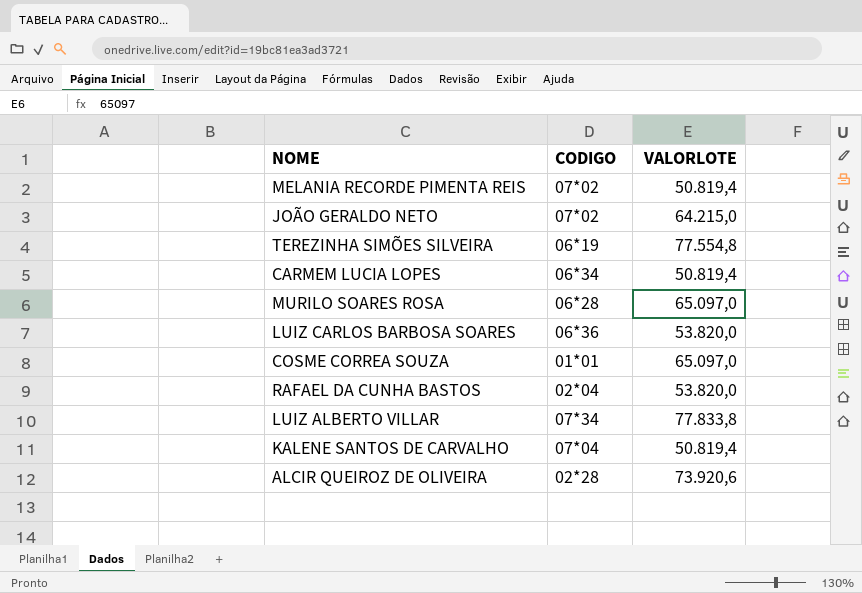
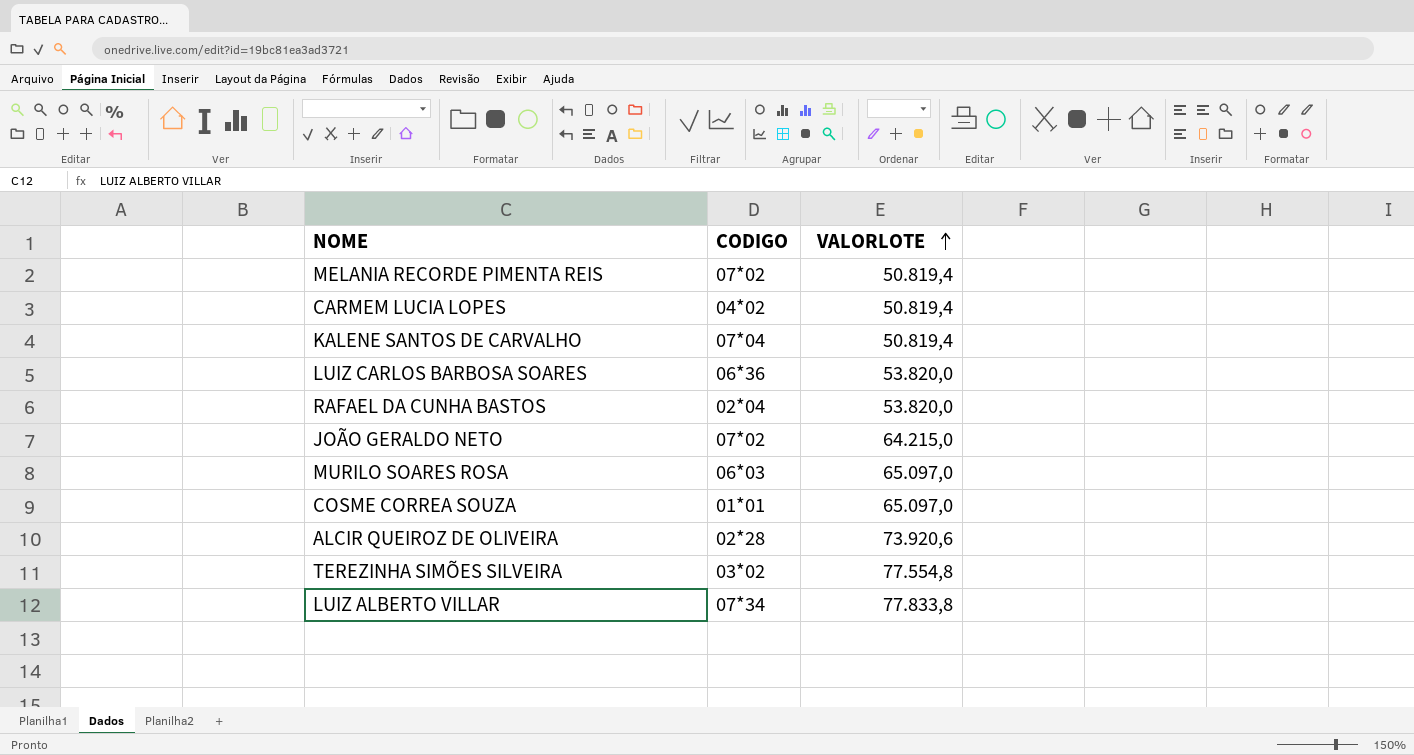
row order: none -> VALORLOTE ascending
CARMEM LUCIA LOPES | CODIGO: 06*34 -> 04*02
MURILO SOARES ROSA | CODIGO: 06*28 -> 06*03
TEREZINHA SIMÕES SILVEIRA | CODIGO: 06*19 -> 03*02

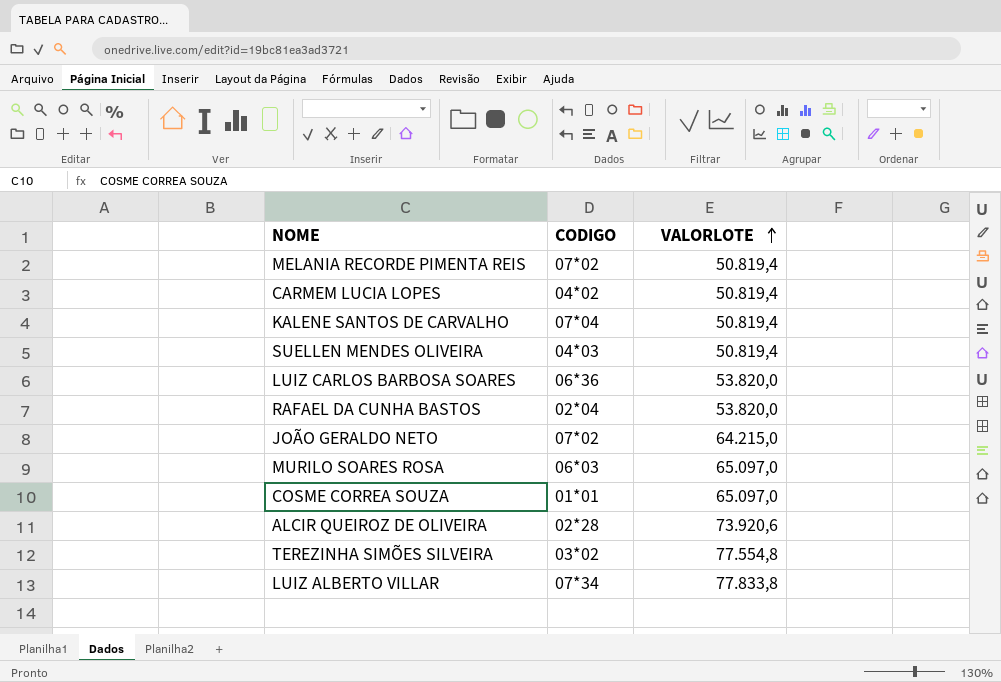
row SUELLEN MENDES OLIVEIRA: none -> 04*03 | 50.819,4

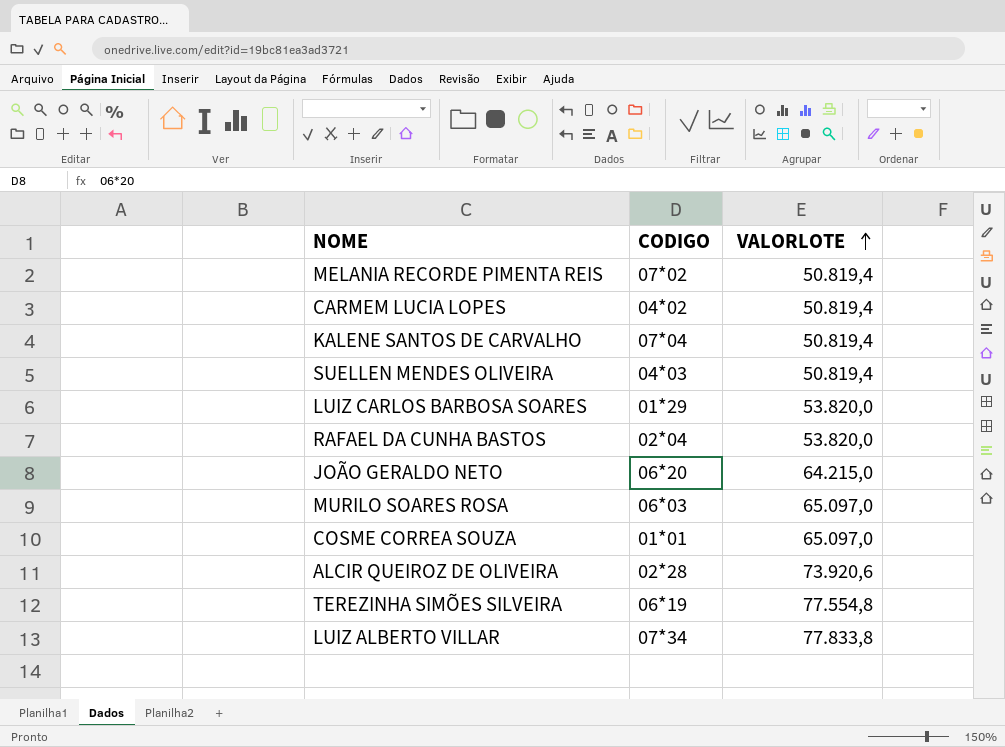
LUIZ CARLOS BARBOSA SOARES | CODIGO: 06*36 -> 01*29
JOÃO GERALDO NETO | CODIGO: 07*02 -> 06*20
TEREZINHA SIMÕES SILVEIRA | CODIGO: 03*02 -> 06*19

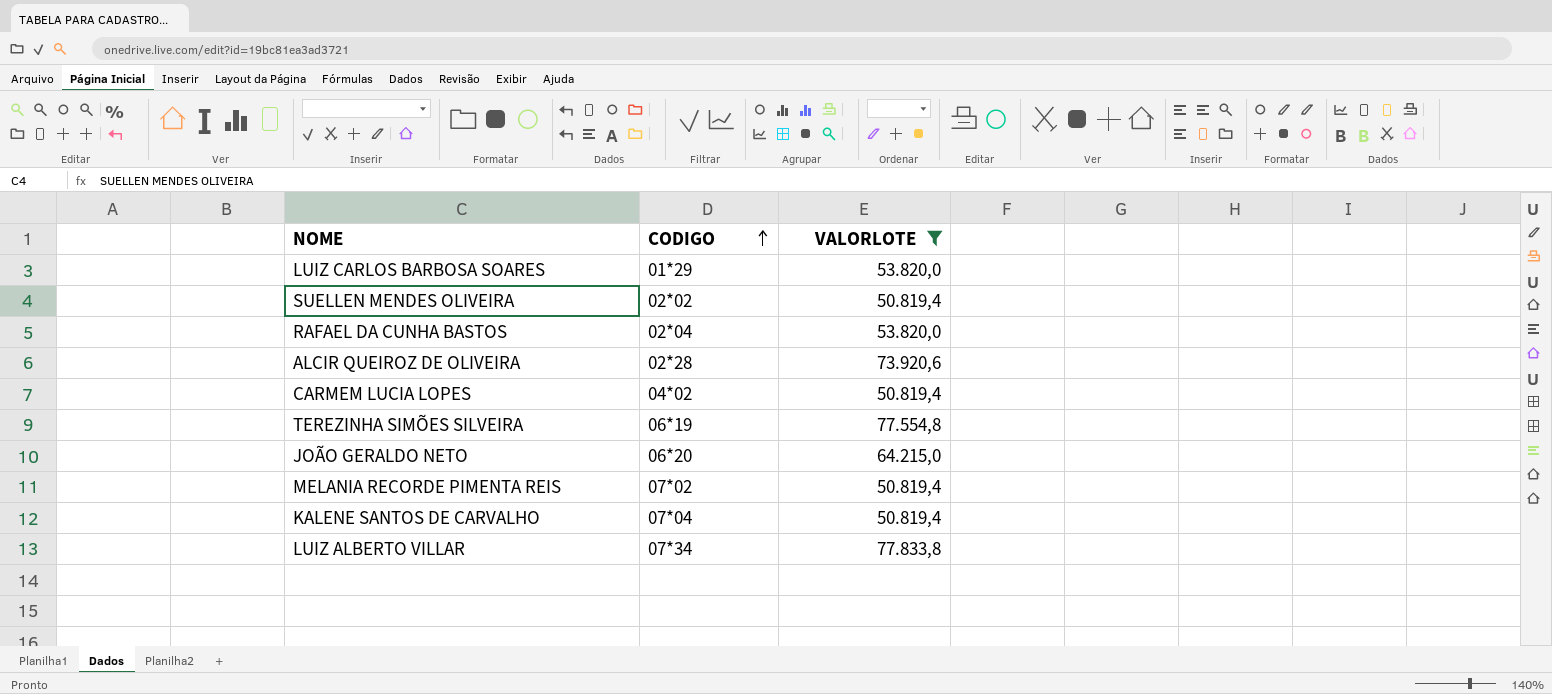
filter: none -> VALORLOTE != 65.097,0
row order: VALORLOTE ascending -> CODIGO ascending
SUELLEN MENDES OLIVEIRA | CODIGO: 04*03 -> 02*02

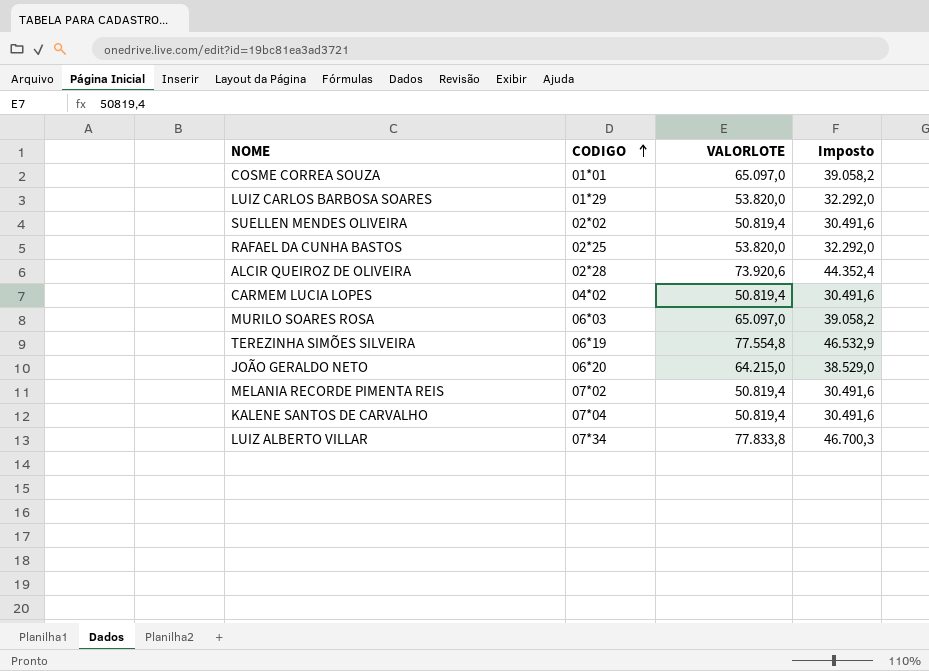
filter: VALORLOTE != 65.097,0 -> none
column Imposto | formula: none -> [VALORLOTE] * 0,6
RAFAEL DA CUNHA BASTOS | CODIGO: 02*04 -> 02*25

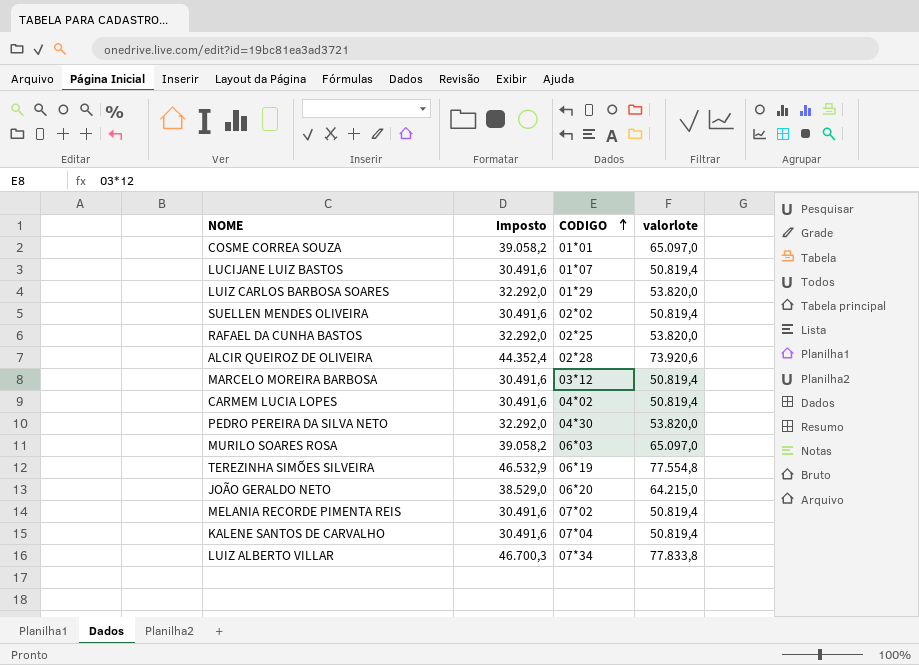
column Imposto | position: 4 -> 2
column name: VALORLOTE -> valorlote
row LUCIJANE LUIZ BASTOS: none -> 30.491,6 | 01*07 | 50.819,4
row MARCELO MOREIRA BARBOSA: none -> 30.491,6 | 03*12 | 50.819,4
row PEDRO PEREIRA DA SILVA NETO: none -> 32.292,0 | 04*30 | 53.820,0

